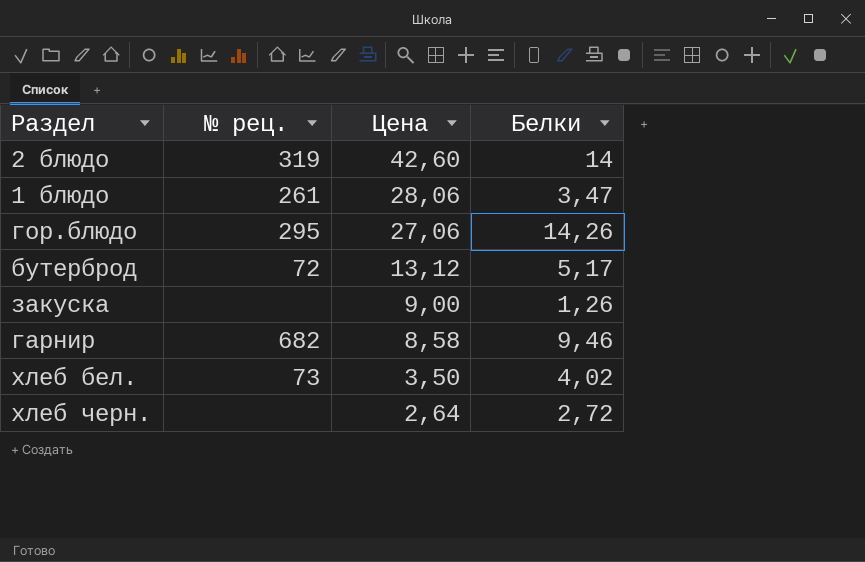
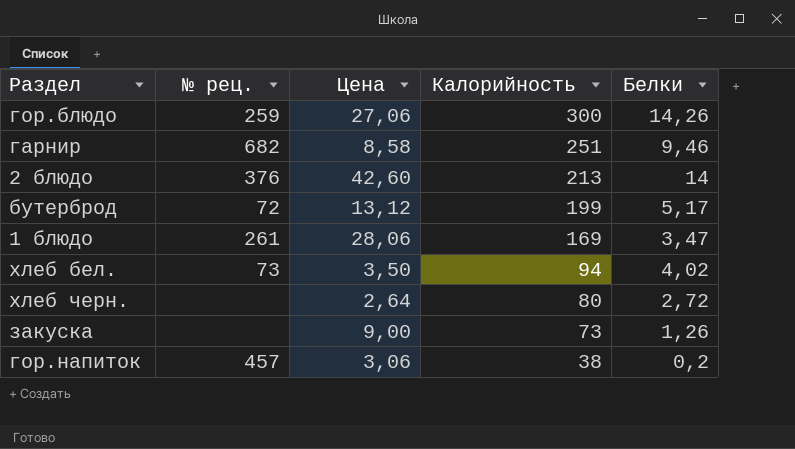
row order: Цена descending -> Калорийность descending
column Калорийность | position: none -> 4
гор.блюдо | № рец.: 295 -> 259
2 блюдо | № рец.: 319 -> 376
row гор.напиток: none -> 457 | 3,06 | 38 | 0,2

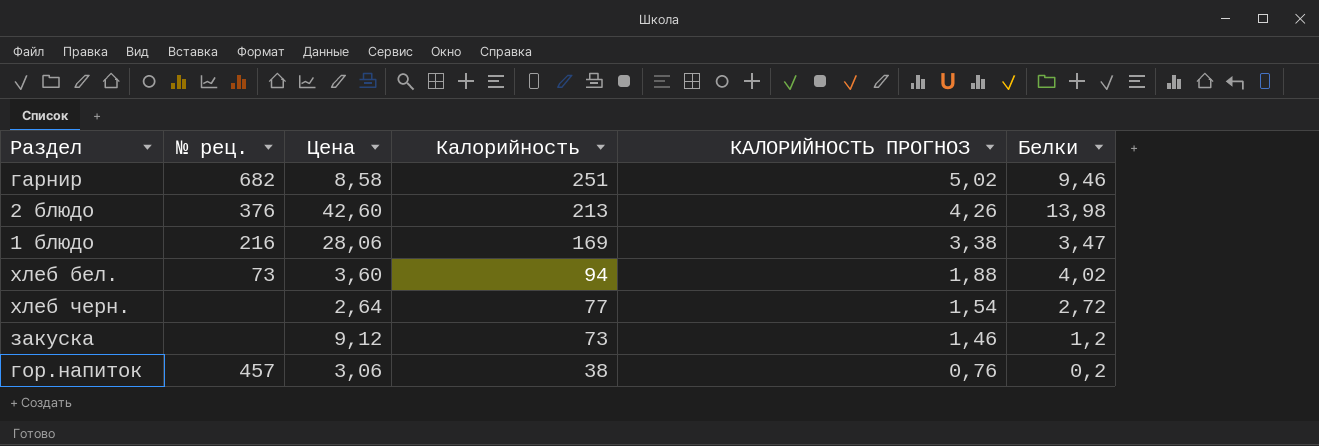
column КАЛОРИЙНОСТЬ ПРОГНОЗ | formula: none -> [Калорийность] * 0,02
row гор.блюдо: 259 | 27,06 | 300 | 14,26 -> none
row бутерброд: 72 | 13,12 | 199 | 5,17 -> none
2 блюдо | Белки: 14 -> 13,98
1 блюдо | № рец.: 261 -> 216
хлеб бел. | Цена: 3,50 -> 3,60
хлеб черн. | Калорийность: 80 -> 77
закуска | Цена: 9,00 -> 9,12
закуска | Белки: 1,26 -> 1,2

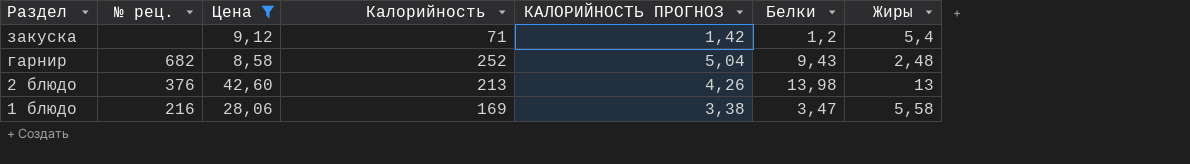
filter: none -> Цена >= 8,58
row order: Калорийность descending -> Раздел descending
column Жиры | position: none -> 7
закуска | Калорийность: 73 -> 71
закуска | КАЛОРИЙНОСТЬ ПРОГНОЗ: 1,46 -> 1,42
гарнир | Калорийность: 251 -> 252
гарнир | КАЛОРИЙНОСТЬ ПРОГНОЗ: 5,02 -> 5,04
гарнир | Белки: 9,46 -> 9,43

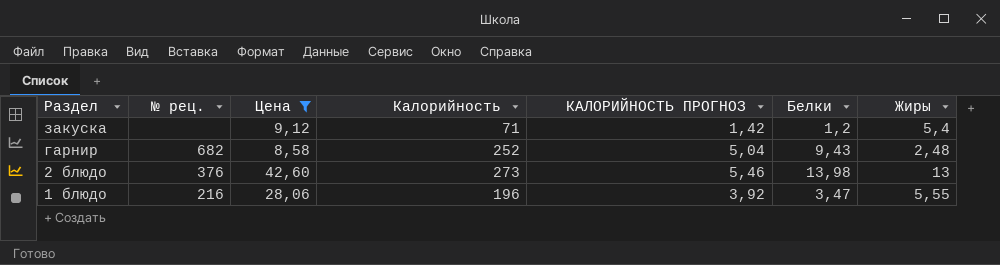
2 блюдо | Калорийность: 213 -> 273
2 блюдо | КАЛОРИЙНОСТЬ ПРОГНОЗ: 4,26 -> 5,46
1 блюдо | Калорийность: 169 -> 196
1 блюдо | КАЛОРИЙНОСТЬ ПРОГНОЗ: 3,38 -> 3,92
1 блюдо | Жиры: 5,58 -> 5,55

